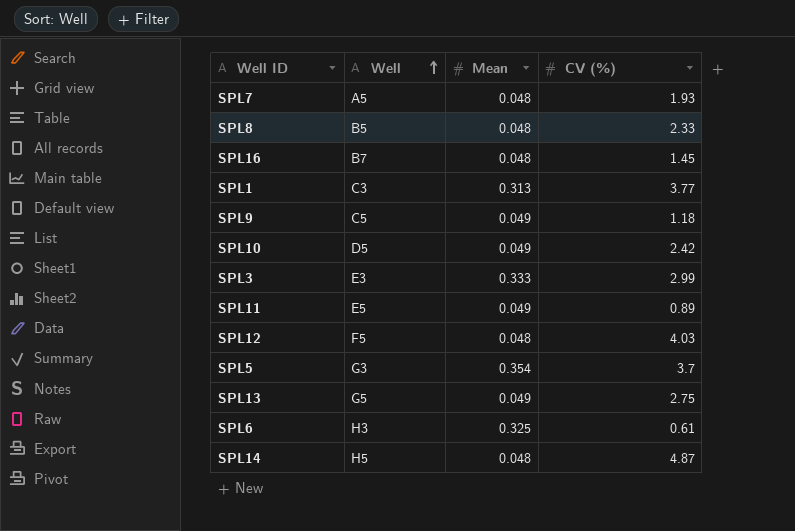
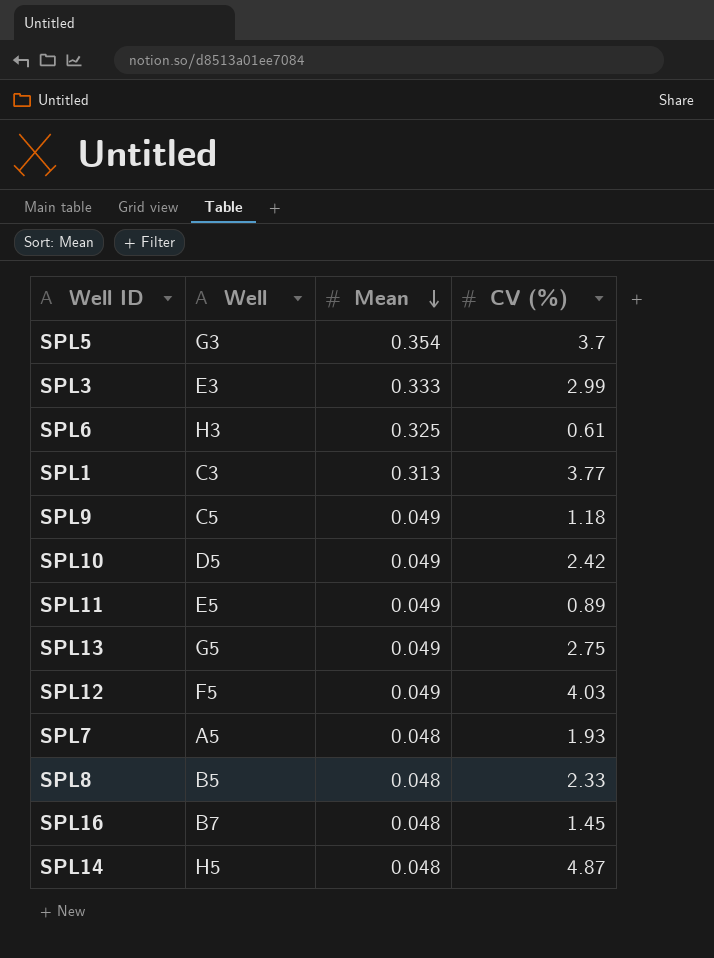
row order: Well ascending -> Mean descending
SPL12 | Mean: 0.048 -> 0.049

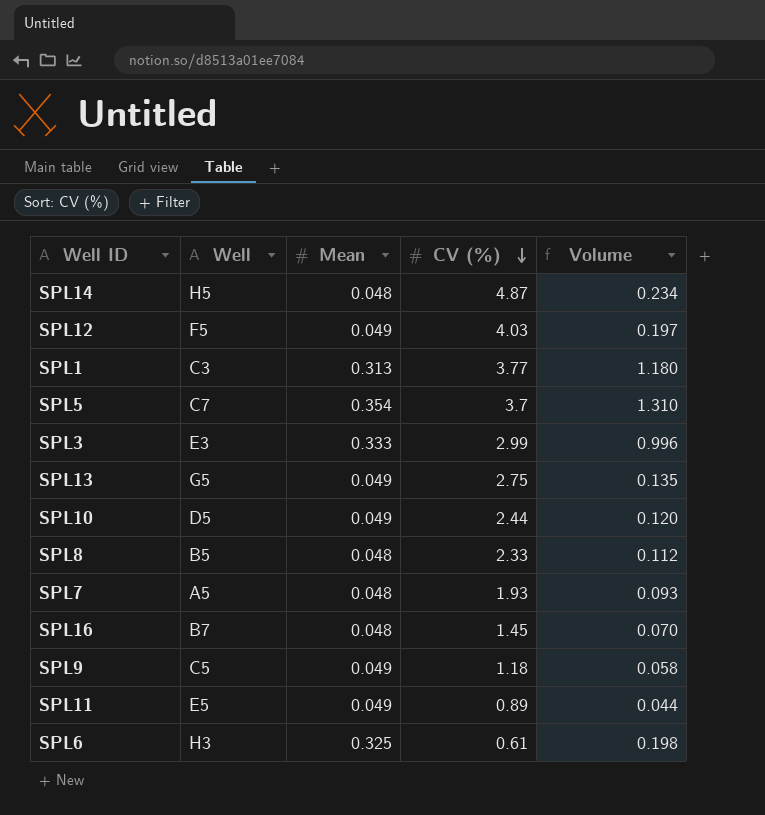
row order: Mean descending -> CV (%) descending
column Volume | formula: none -> [Mean] * [CV (%)]
SPL5 | Well: G3 -> C7
SPL10 | CV (%): 2.42 -> 2.44

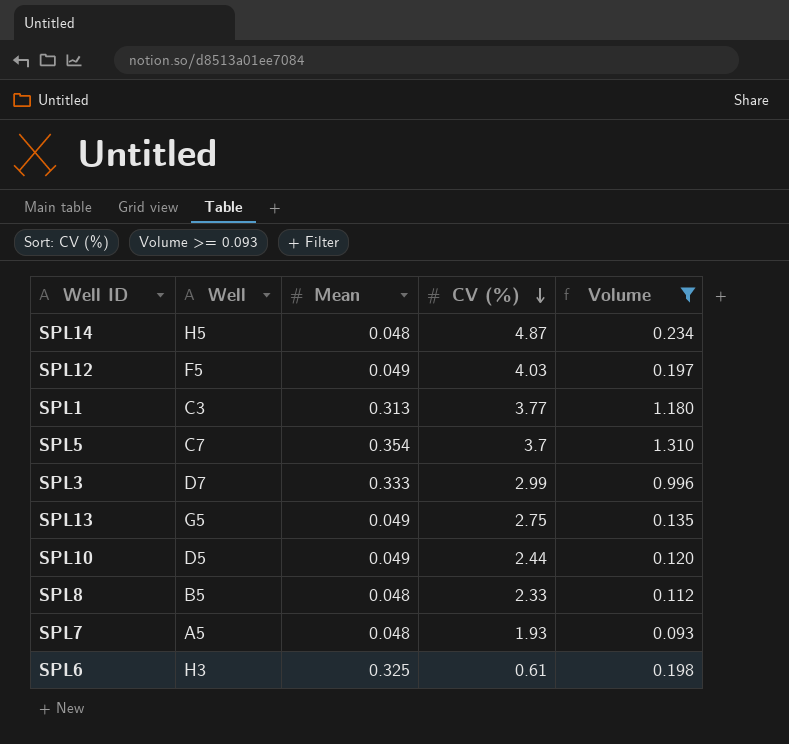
filter: none -> Volume >= 0.093
SPL3 | Well: E3 -> D7

